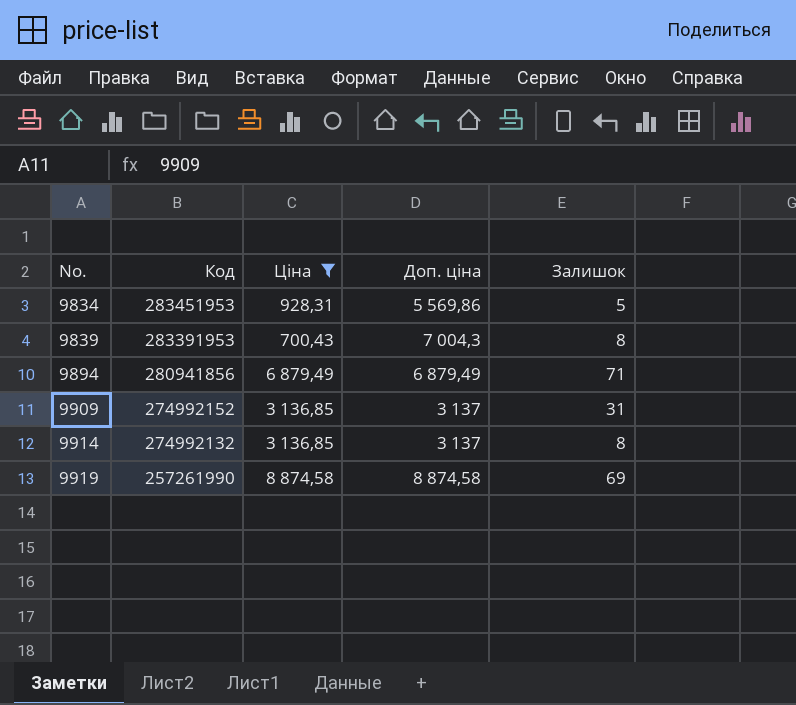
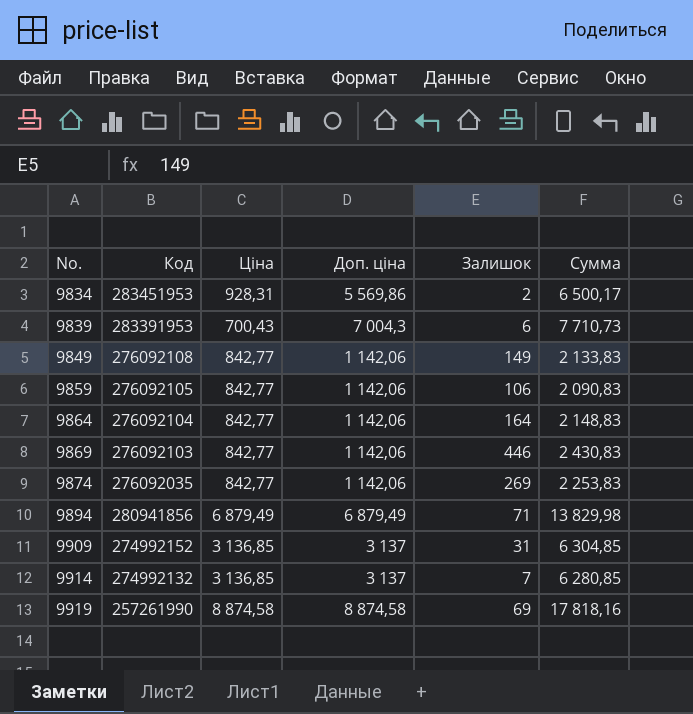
filter: Ціна != 842,77 -> none
column Сумма | formula: none -> [Ціна] + [Доп. ціна] + [Залишок]
9834 | Залишок: 5 -> 2
9839 | Залишок: 8 -> 6
9914 | Залишок: 8 -> 7

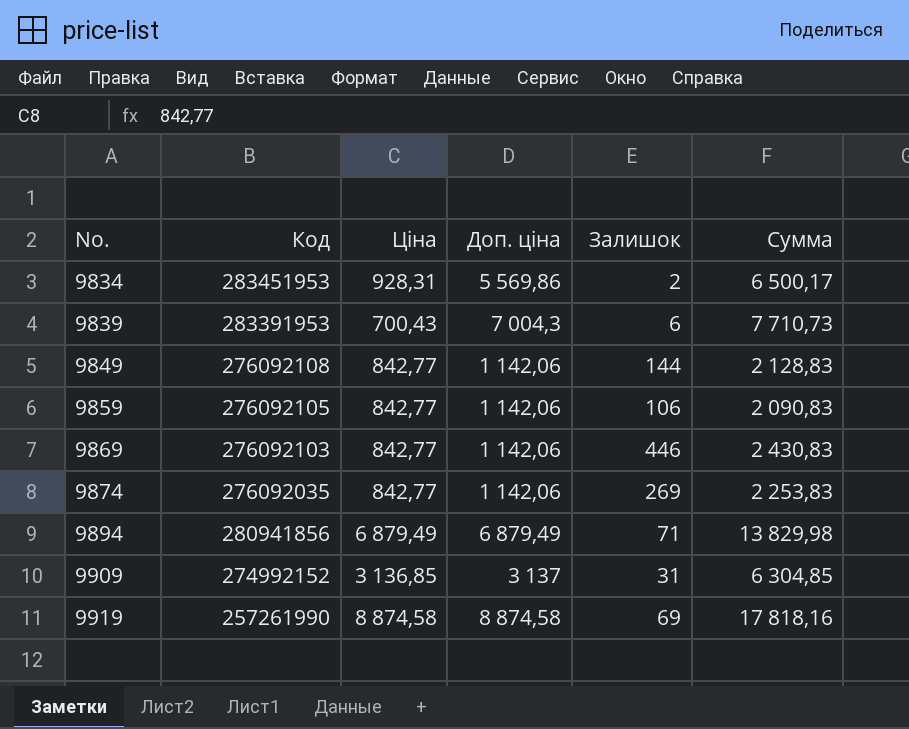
row 9864: 276092104 | 842,77 | 1 142,06 | 164 | 2 148,83 -> none
row 9914: 274992132 | 3 136,85 | 3 137 | 7 | 6 280,85 -> none
9849 | Залишок: 149 -> 144
9849 | Сумма: 2 133,83 -> 2 128,83

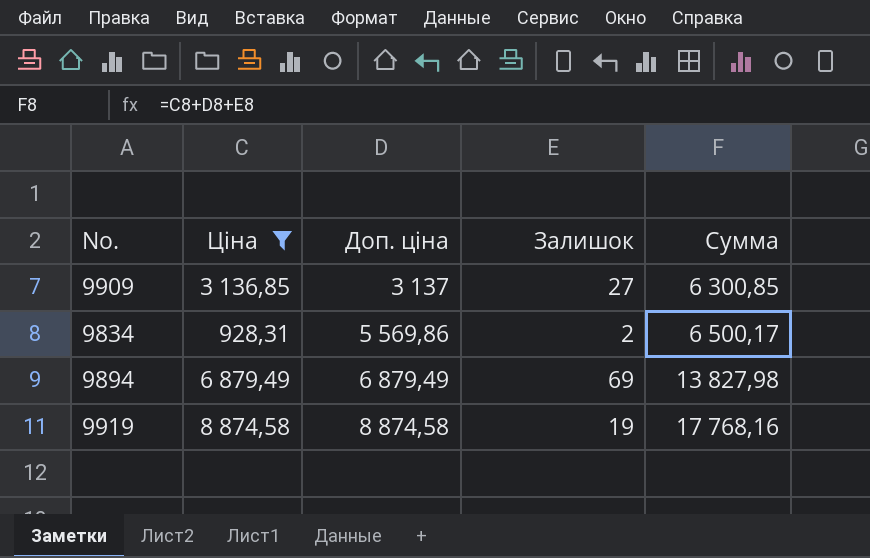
filter: none -> Ціна >= 928,31
row order: No. ascending -> Доп. ціна ascending
column Код | position: 2 -> none
9909 | Залишок: 31 -> 27
9909 | Сумма: 6 304,85 -> 6 300,85
9894 | Залишок: 71 -> 69
9894 | Сумма: 13 829,98 -> 13 827,98
9919 | Залишок: 69 -> 19
9919 | Сумма: 17 818,16 -> 17 768,16

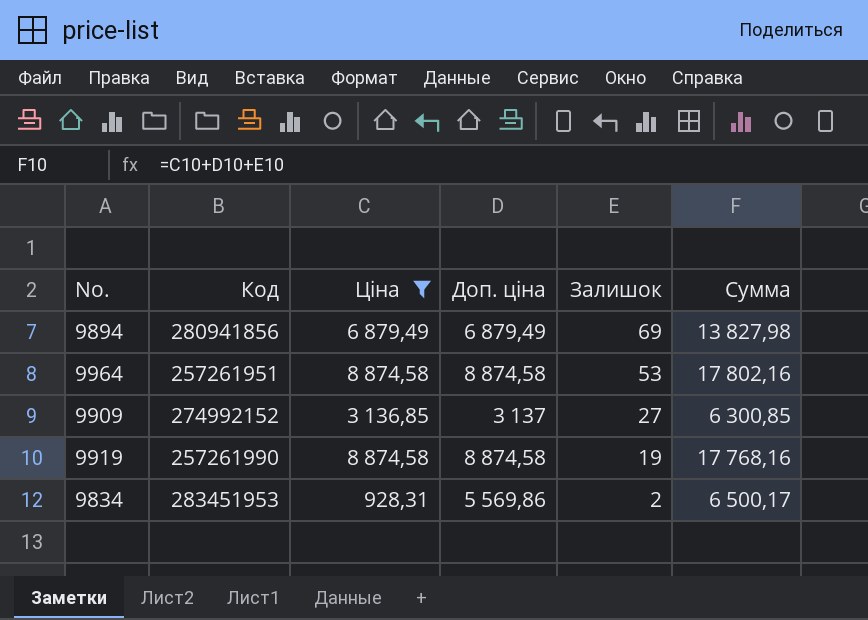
row order: Доп. ціна ascending -> Залишок descending
column Код | position: none -> 2
row 9964: none -> 257261951 | 8 874,58 | 8 874,58 | 53 | 17 802,16

